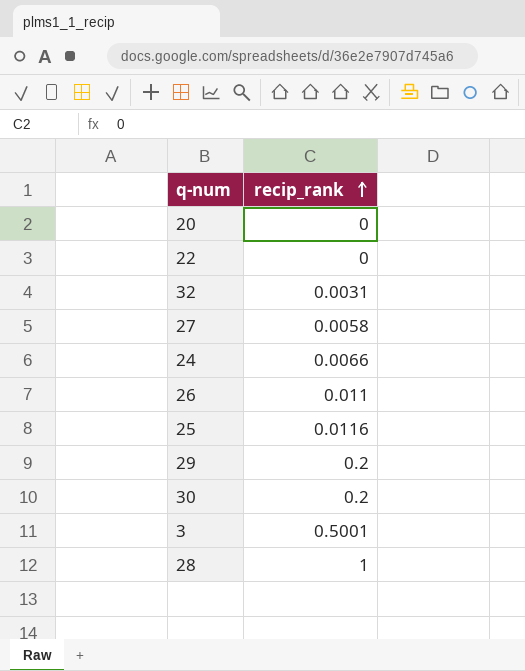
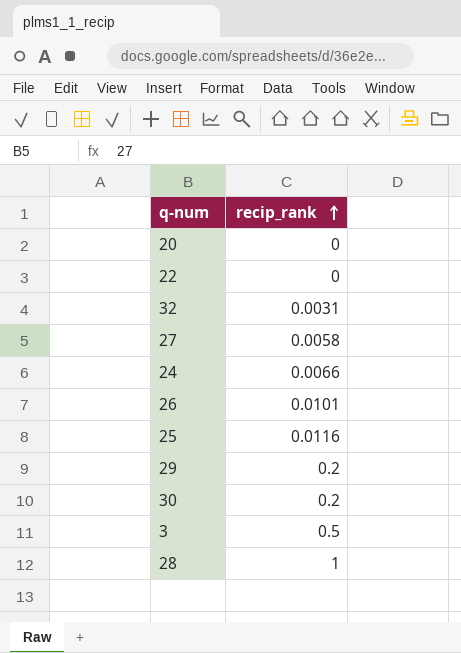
26 | recip_rank: 0.011 -> 0.0101
3 | recip_rank: 0.5001 -> 0.5

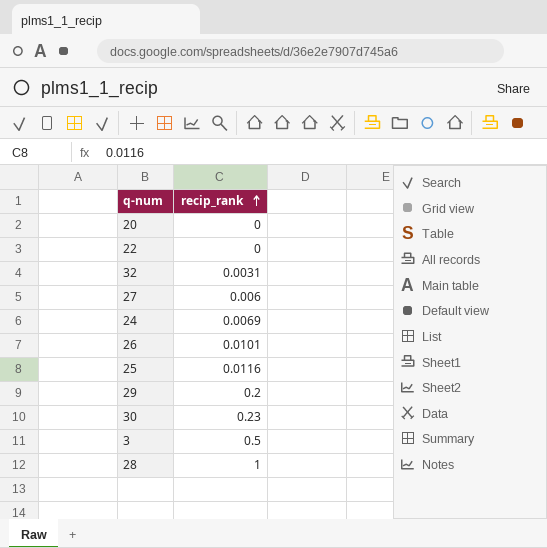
27 | recip_rank: 0.0058 -> 0.006
24 | recip_rank: 0.0066 -> 0.0069
30 | recip_rank: 0.2 -> 0.23

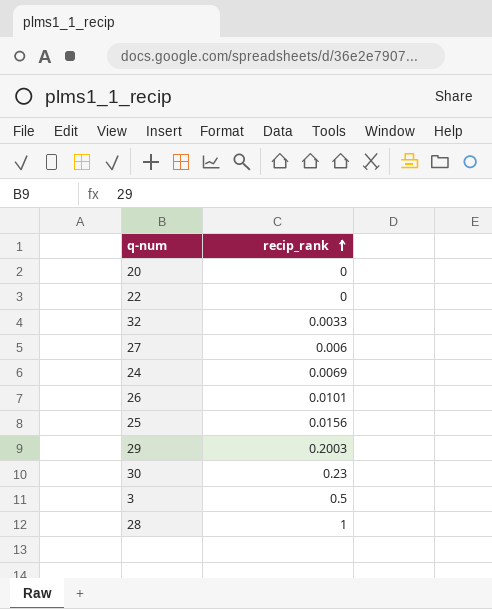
32 | recip_rank: 0.0031 -> 0.0033
25 | recip_rank: 0.0116 -> 0.0156
29 | recip_rank: 0.2 -> 0.2003

